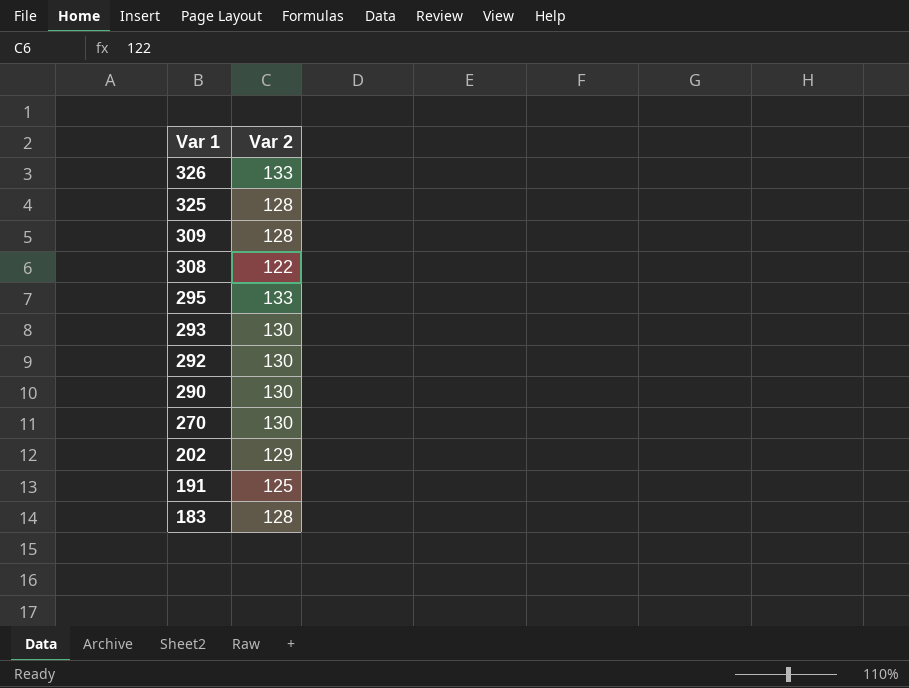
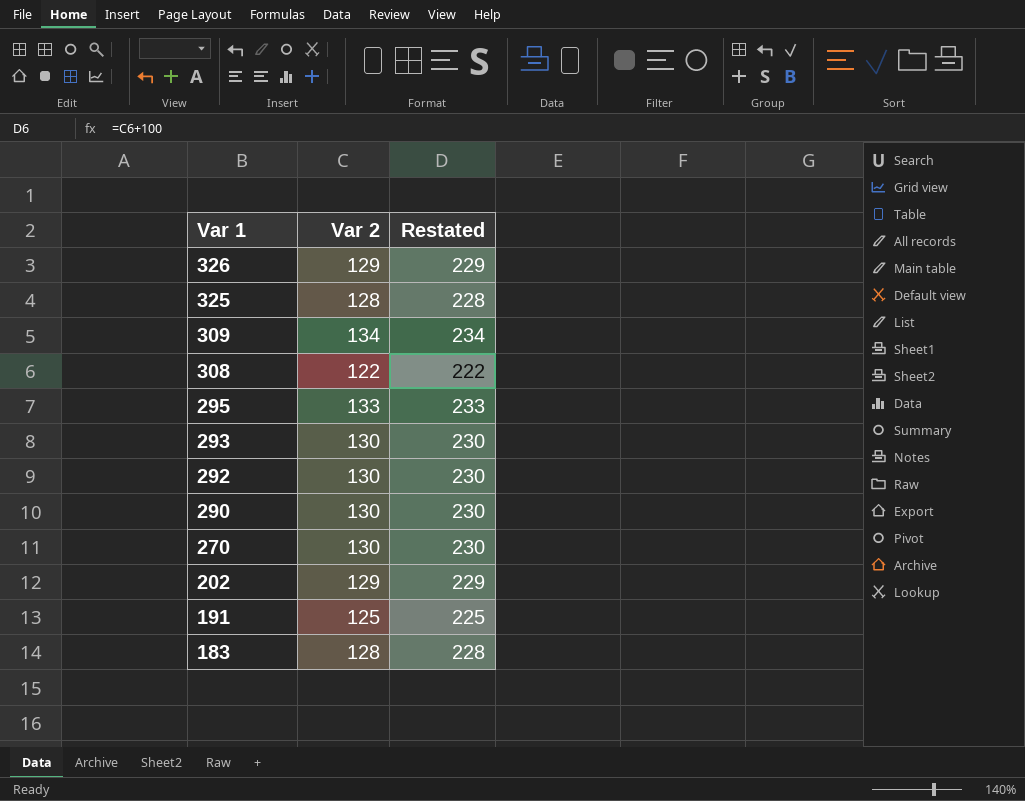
column Restated | formula: none -> [Var 2] + 100
326 | Var 2: 133 -> 129
309 | Var 2: 128 -> 134

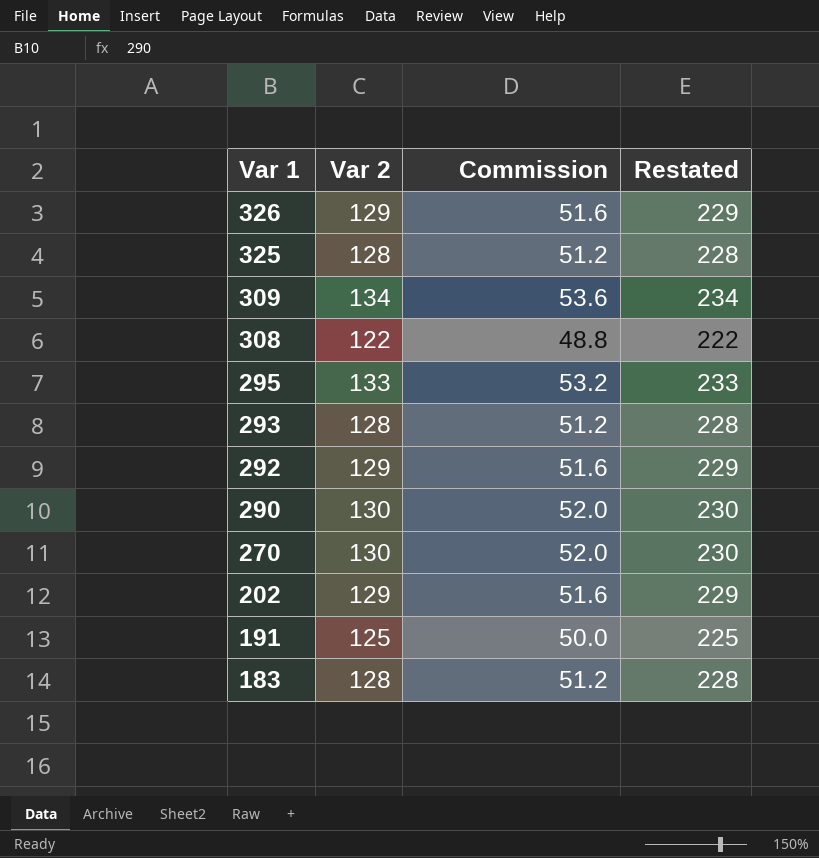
column Commission | formula: none -> [Var 2] * 0.4
293 | Var 2: 130 -> 128
293 | Restated: 230 -> 228
292 | Var 2: 130 -> 129
292 | Restated: 230 -> 229

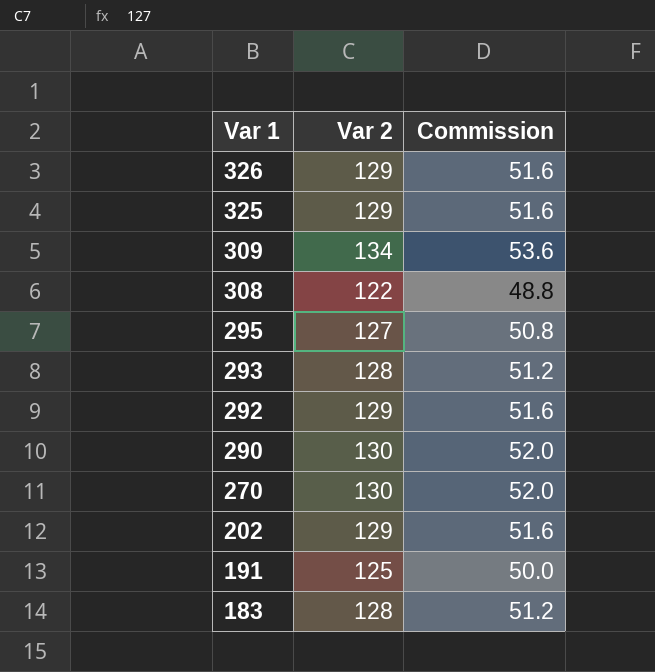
column Restated | formula: [Var 2] + 100 -> none
325 | Var 2: 128 -> 129
325 | Commission: 51.2 -> 51.6
295 | Var 2: 133 -> 127
295 | Commission: 53.2 -> 50.8

